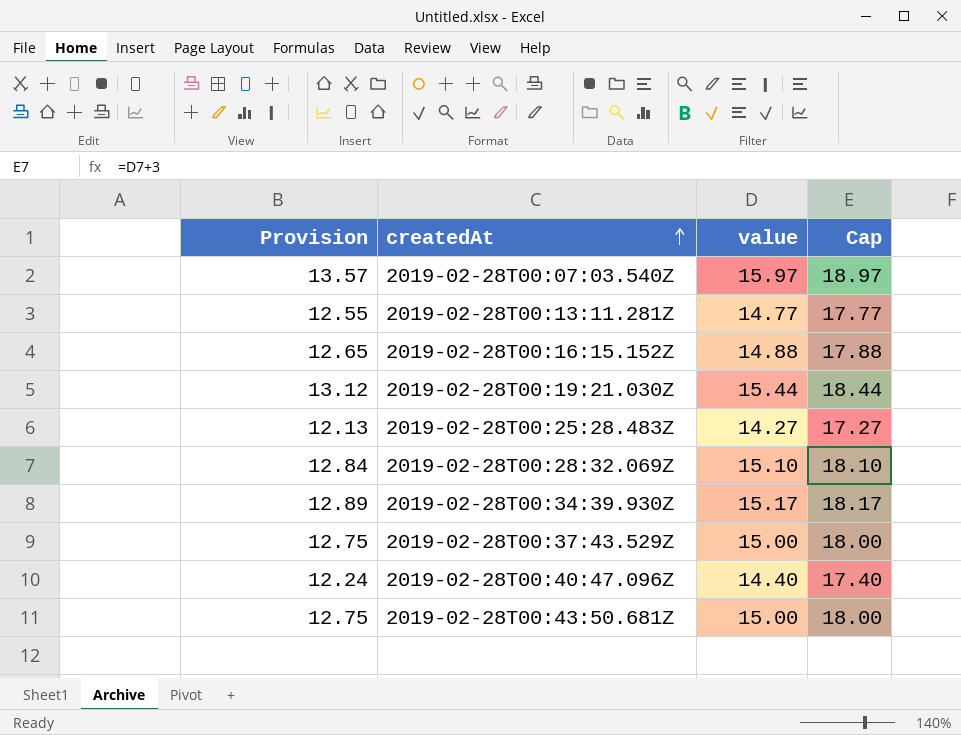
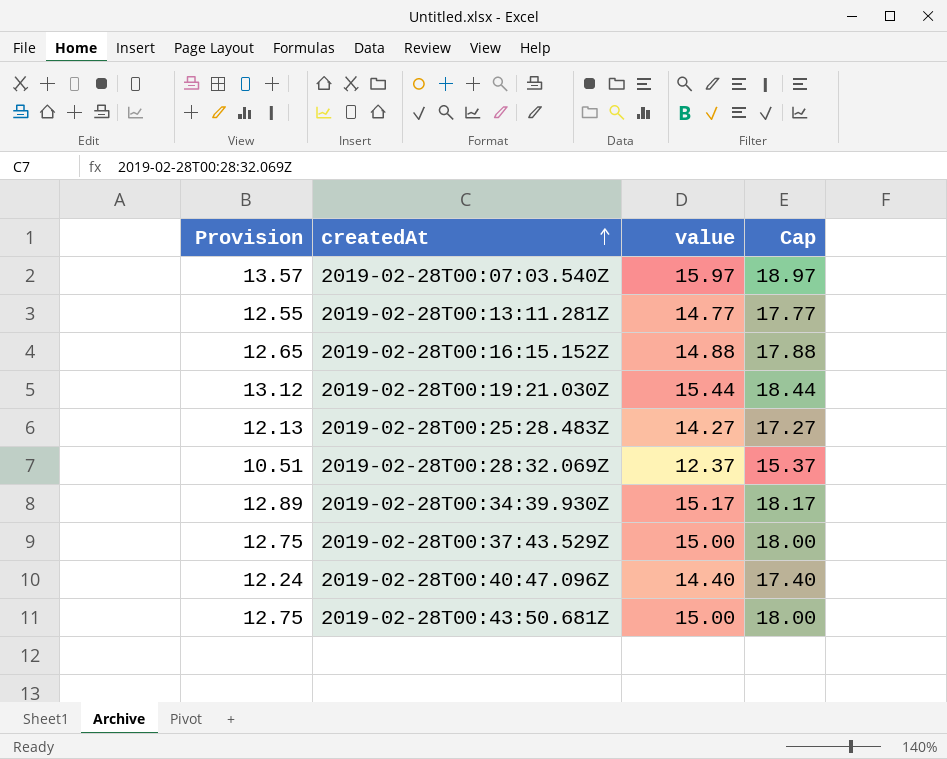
2019-02-28T00:28:32.069Z | Provision: 12.84 -> 10.51
2019-02-28T00:28:32.069Z | value: 15.10 -> 12.37
2019-02-28T00:28:32.069Z | Cap: 18.10 -> 15.37

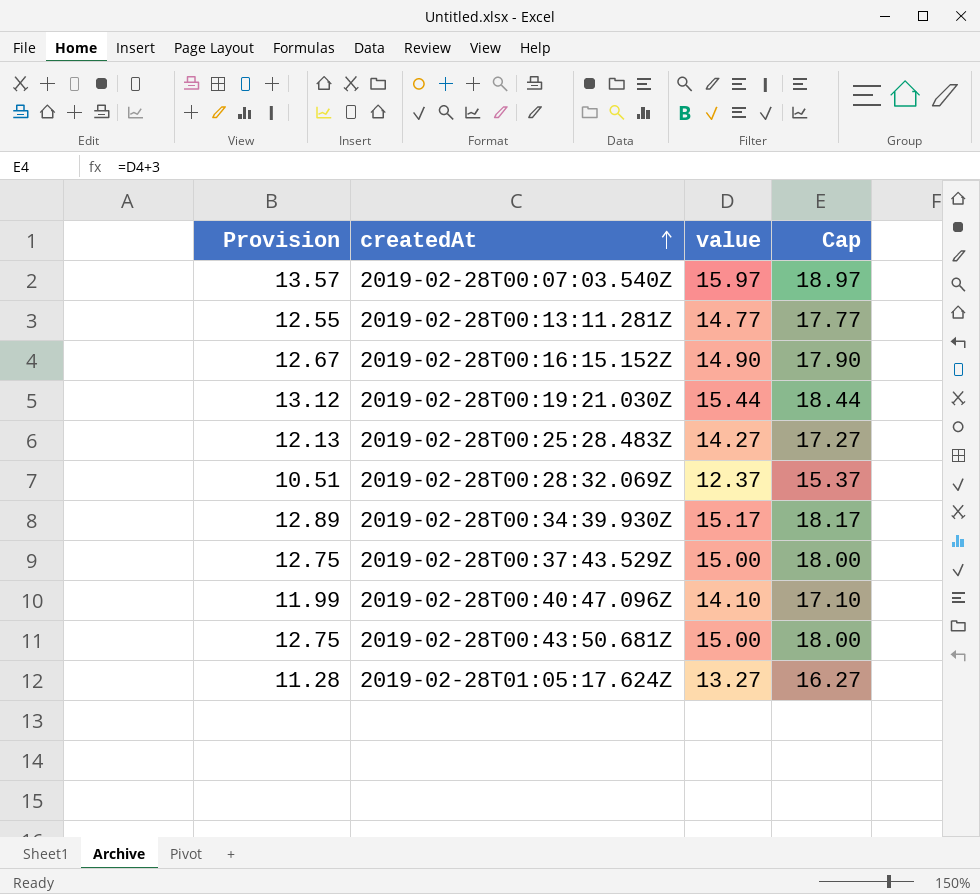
2019-02-28T00:16:15.152Z | Provision: 12.65 -> 12.67
2019-02-28T00:16:15.152Z | value: 14.88 -> 14.90
2019-02-28T00:16:15.152Z | Cap: 17.88 -> 17.90
2019-02-28T00:40:47.096Z | Provision: 12.24 -> 11.99
2019-02-28T00:40:47.096Z | value: 14.40 -> 14.10
2019-02-28T00:40:47.096Z | Cap: 17.40 -> 17.10
row 2019-02-28T01:05:17.624Z: none -> 11.28 | 13.27 | 16.27

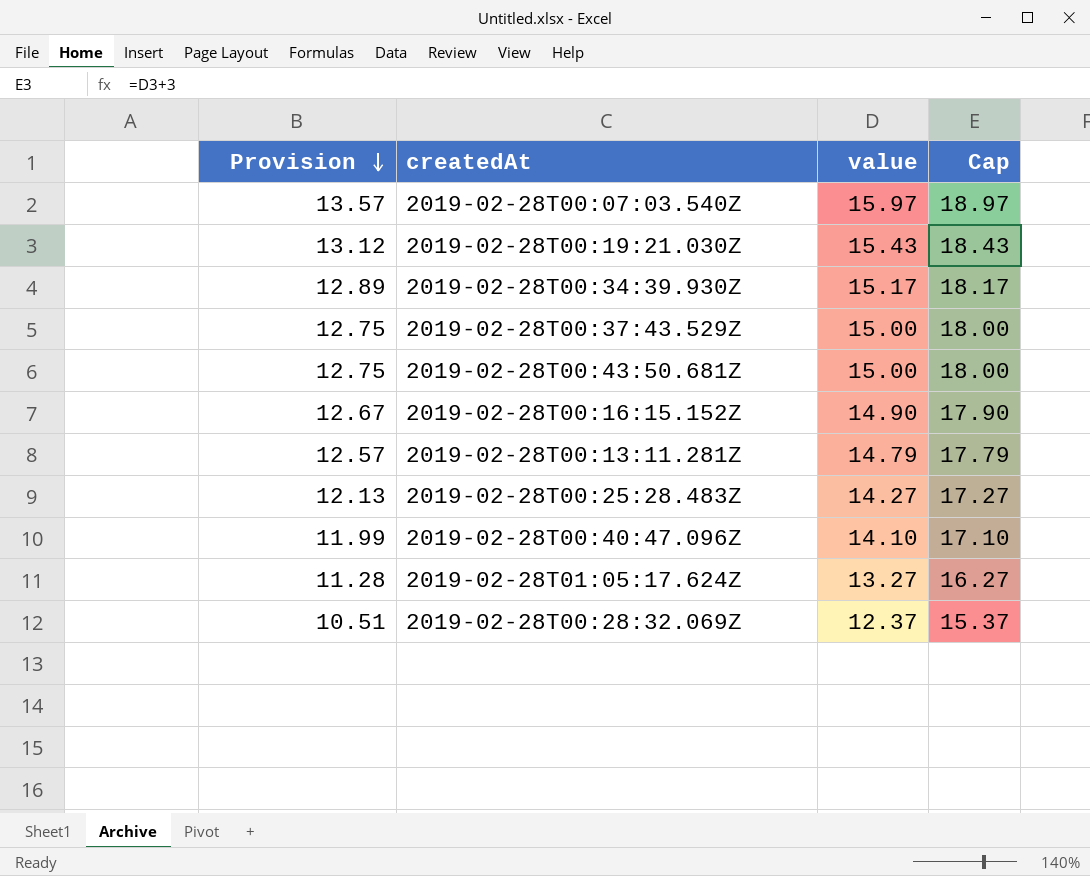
row order: createdAt ascending -> Provision descending
2019-02-28T00:19:21.030Z | value: 15.44 -> 15.43
2019-02-28T00:19:21.030Z | Cap: 18.44 -> 18.43
2019-02-28T00:13:11.281Z | Provision: 12.55 -> 12.57
2019-02-28T00:13:11.281Z | value: 14.77 -> 14.79
2019-02-28T00:13:11.281Z | Cap: 17.77 -> 17.79

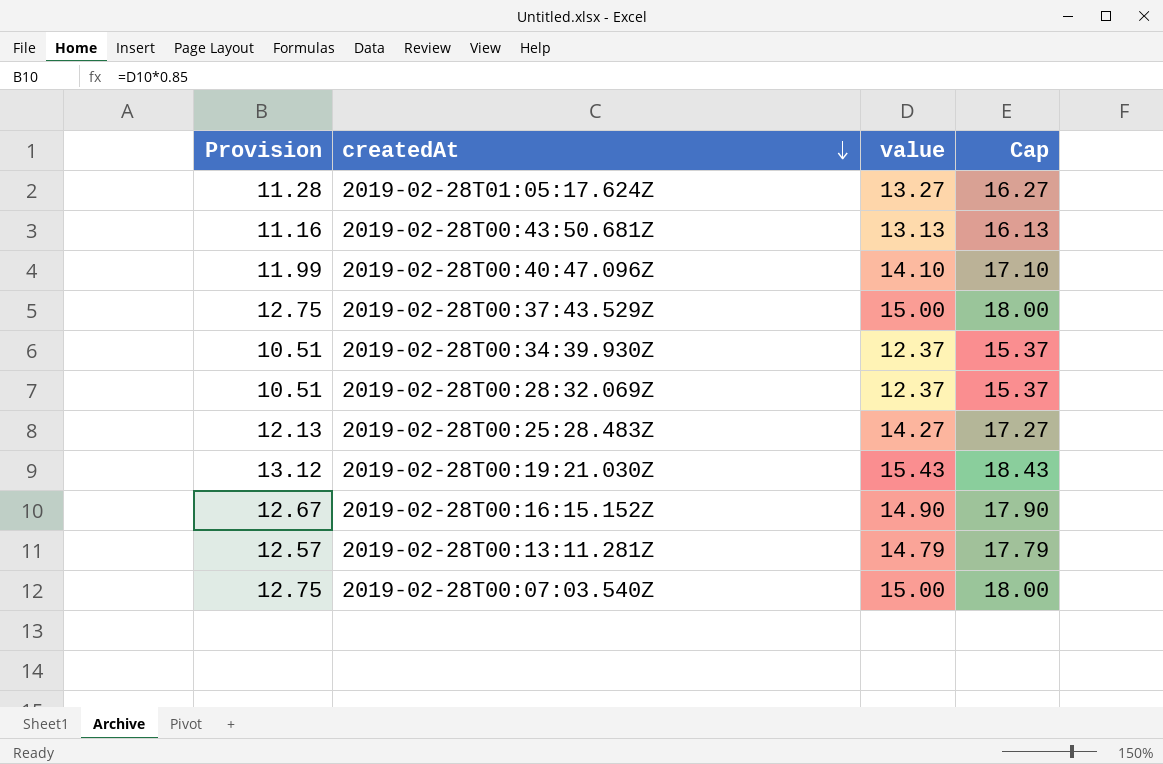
row order: Provision descending -> createdAt descending
2019-02-28T00:43:50.681Z | Provision: 12.75 -> 11.16
2019-02-28T00:43:50.681Z | value: 15.00 -> 13.13
2019-02-28T00:43:50.681Z | Cap: 18.00 -> 16.13
2019-02-28T00:34:39.930Z | Provision: 12.89 -> 10.51
2019-02-28T00:34:39.930Z | value: 15.17 -> 12.37
2019-02-28T00:34:39.930Z | Cap: 18.17 -> 15.37
2019-02-28T00:07:03.540Z | Provision: 13.57 -> 12.75
2019-02-28T00:07:03.540Z | value: 15.97 -> 15.00
2019-02-28T00:07:03.540Z | Cap: 18.97 -> 18.00

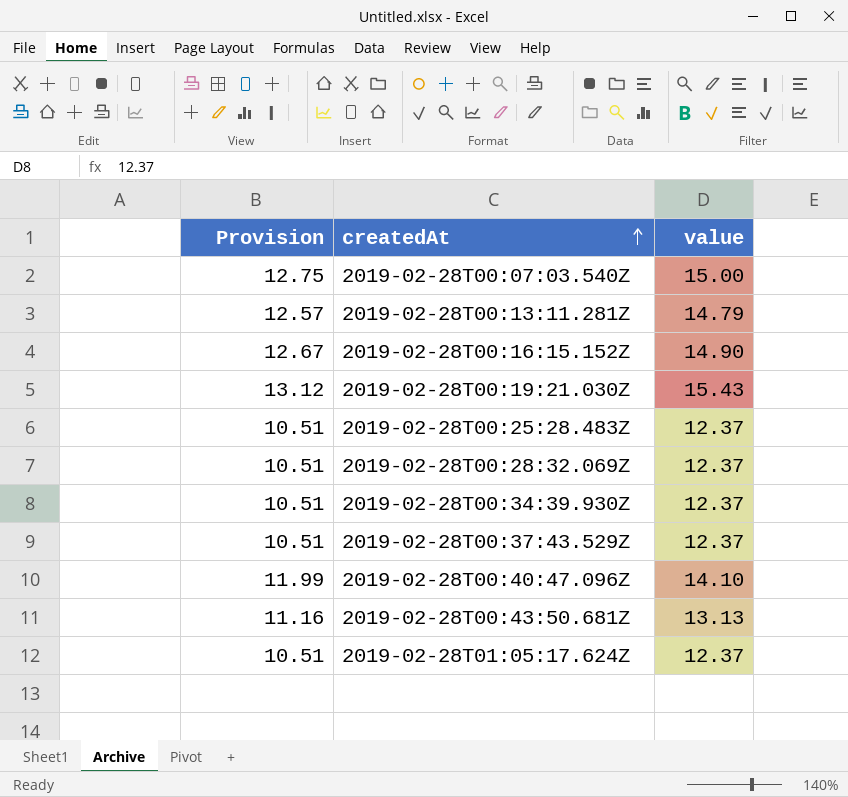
row order: createdAt descending -> createdAt ascending
column Cap | formula: [value] + 3 -> none
2019-02-28T00:25:28.483Z | Provision: 12.13 -> 10.51
2019-02-28T00:25:28.483Z | value: 14.27 -> 12.37
2019-02-28T00:37:43.529Z | Provision: 12.75 -> 10.51
2019-02-28T00:37:43.529Z | value: 15.00 -> 12.37
2019-02-28T01:05:17.624Z | Provision: 11.28 -> 10.51
2019-02-28T01:05:17.624Z | value: 13.27 -> 12.37

